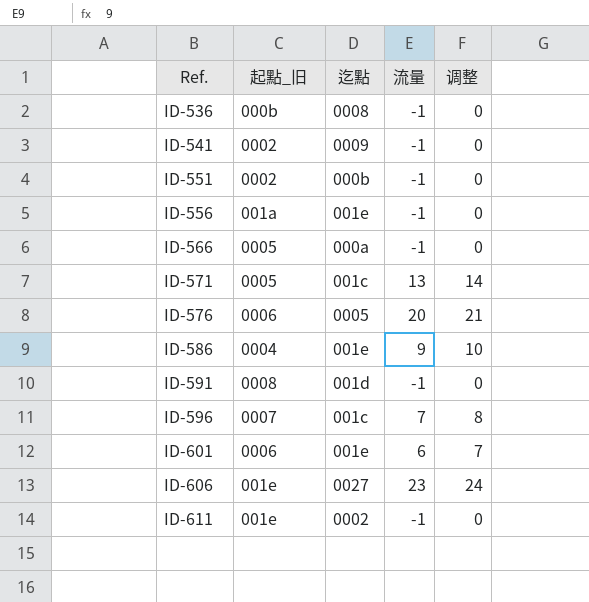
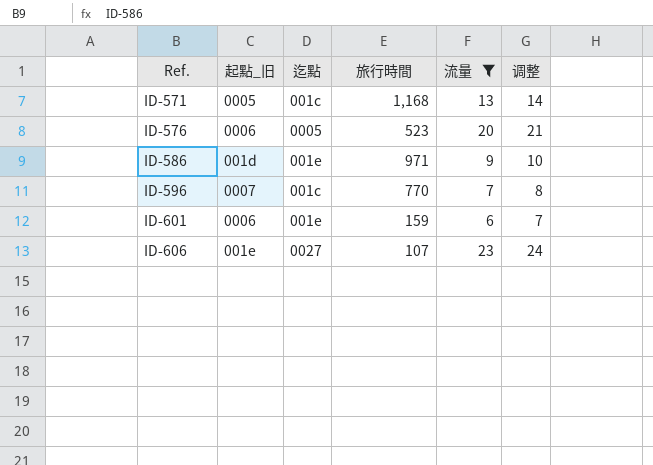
filter: none -> 流量 != -1
column 旅行時間 | position: none -> 4
ID-586 | 起點_旧: 0004 -> 001d

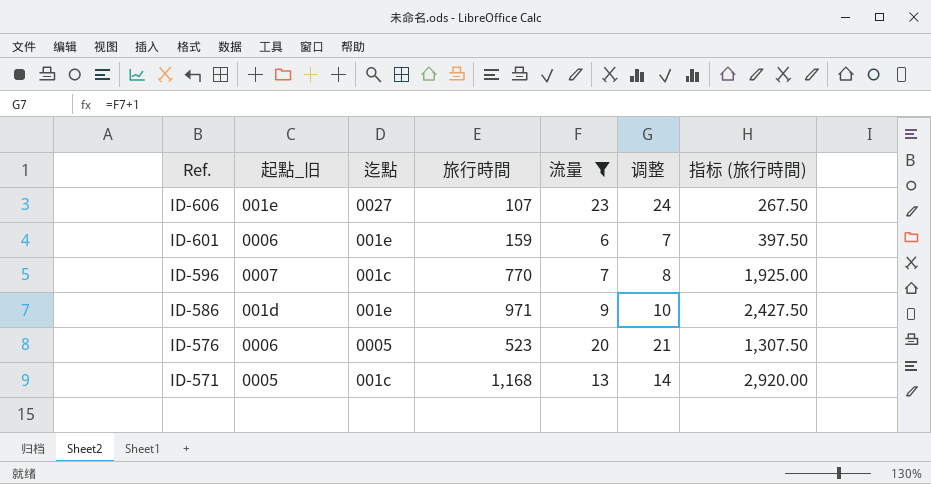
row order: Ref. ascending -> Ref. descending
column 指标 (旅行時間) | formula: none -> [旅行時間] * 2.5

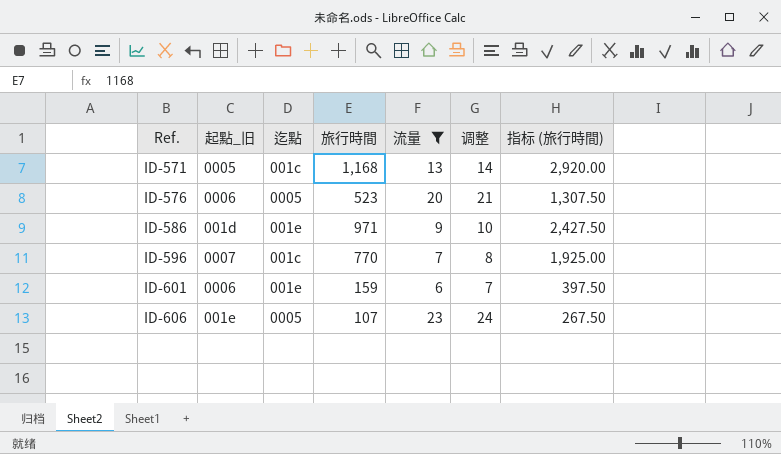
row order: Ref. descending -> Ref. ascending
ID-606 | 迄點: 0027 -> 0005

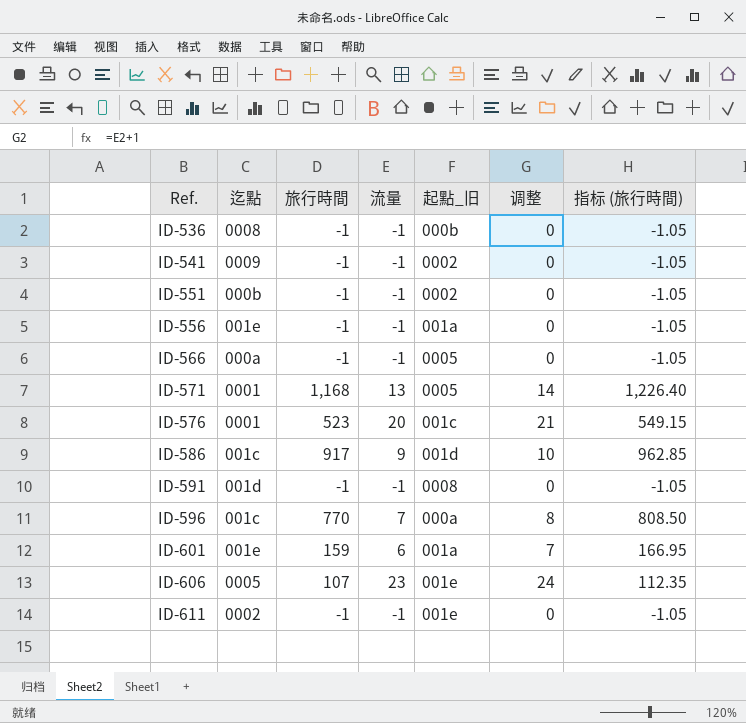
filter: 流量 != -1 -> none
column 起點_旧 | position: 2 -> 5
column 指标 (旅行時間) | formula: [旅行時間] * 2.5 -> [旅行時間] * 1.05
ID-571 | 迄點: 001c -> 0001
ID-576 | 迄點: 0005 -> 0001
ID-576 | 起點_旧: 0006 -> 001c
ID-586 | 迄點: 001e -> 001c
ID-586 | 旅行時間: 971 -> 917
ID-596 | 起點_旧: 0007 -> 000a
ID-601 | 起點_旧: 0006 -> 001a

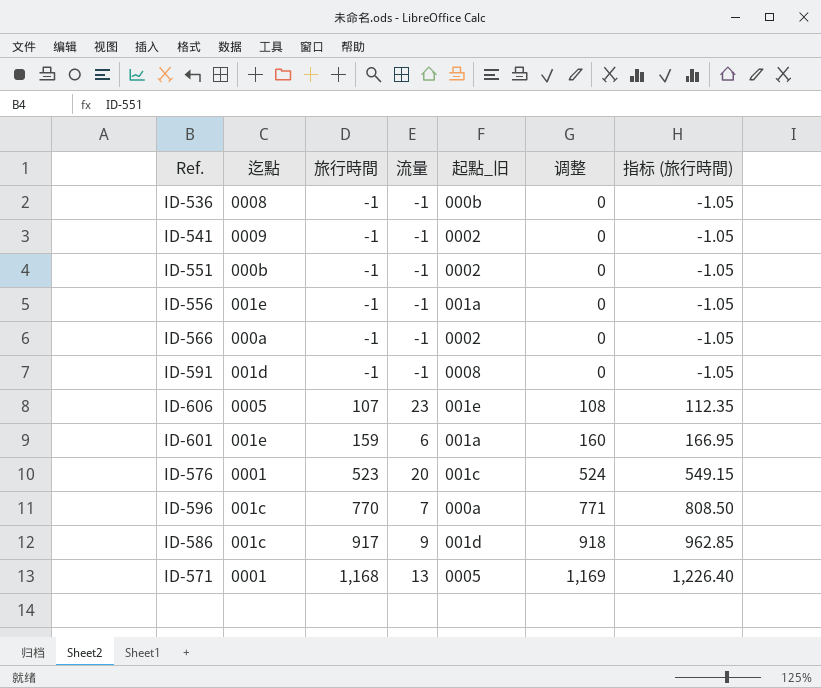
row order: Ref. ascending -> 旅行時間 ascending
column 调整 | formula: [流量] + 1 -> [旅行時間] + 1
row ID-611: 0002 | -1 | -1 | 001e | 0 | -1.05 -> none
ID-566 | 起點_旧: 0005 -> 0002

